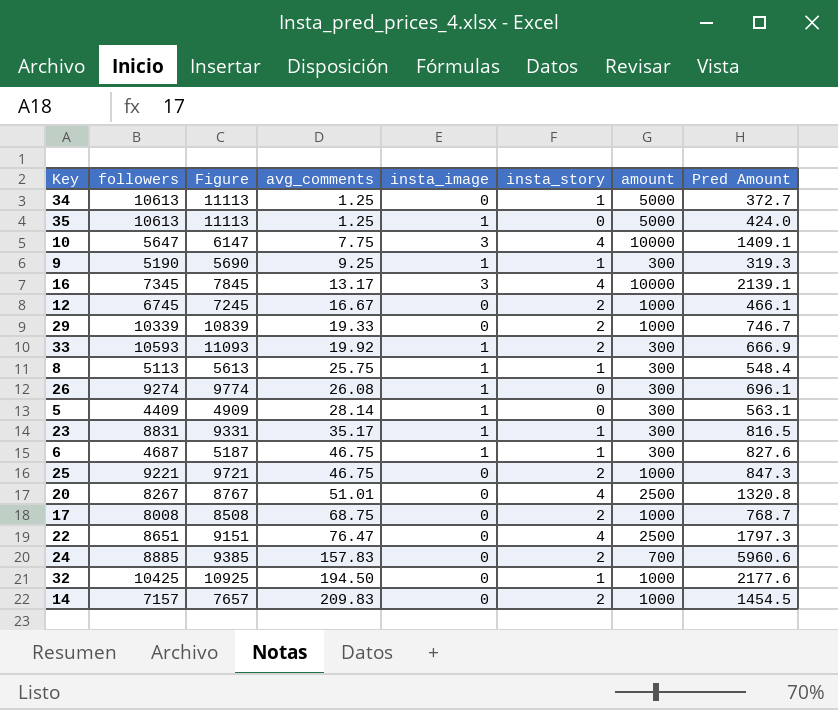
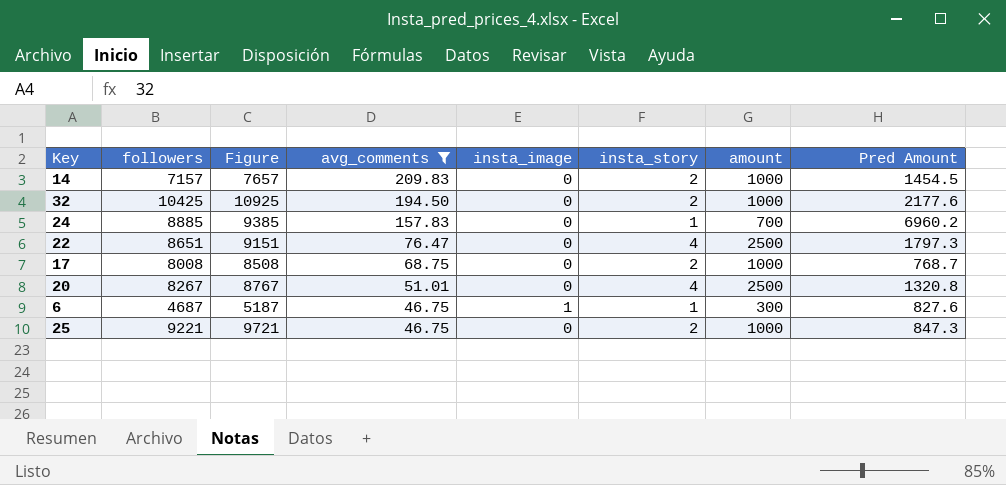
filter: none -> avg_comments >= 46.75
row order: avg_comments ascending -> avg_comments descending
32 | insta_story: 1 -> 2
24 | insta_story: 2 -> 1
24 | Pred Amount: 5960.6 -> 6960.2

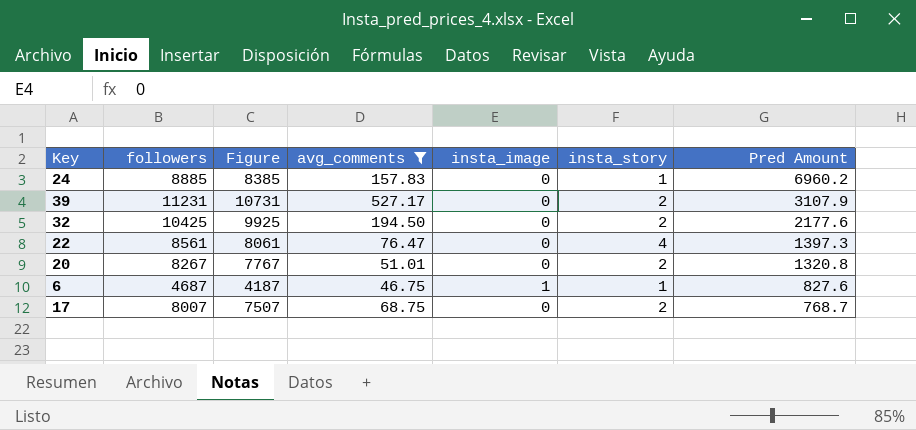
row order: avg_comments descending -> Pred Amount descending
column amount | position: 7 -> none
column Figure | formula: [followers] + 500 -> [followers] - 500
row 14: 7157 | 7657 | 209.83 | 0 | 2 | 1000 | 1454.5 -> none
row 25: 9221 | 9721 | 46.75 | 0 | 2 | 1000 | 847.3 -> none
row 39: none -> 11231 | 10731 | 527.17 | 0 | 2 | 3107.9
22 | followers: 8651 -> 8561
22 | Pred Amount: 1797.3 -> 1397.3
20 | insta_story: 4 -> 2
17 | followers: 8008 -> 8007

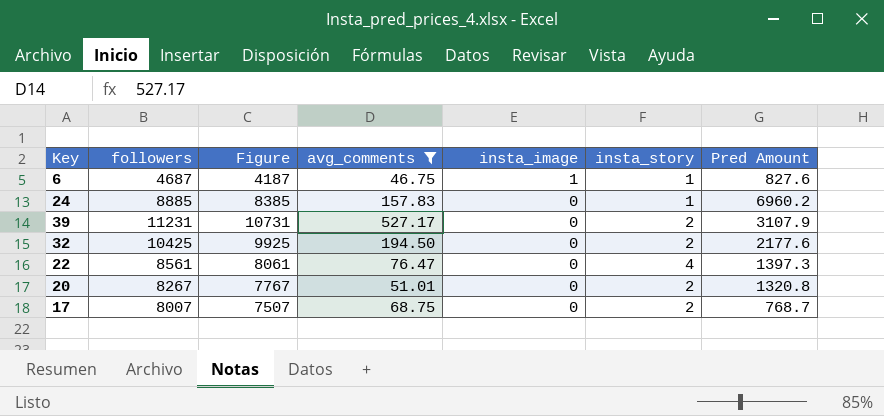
row order: Pred Amount descending -> insta_image descending

